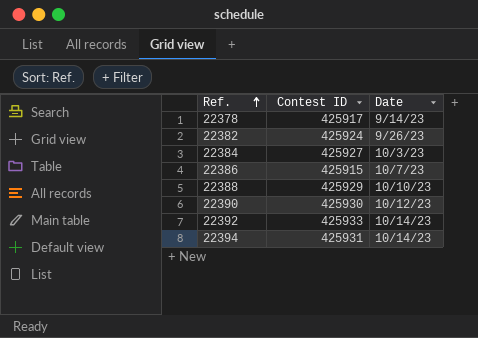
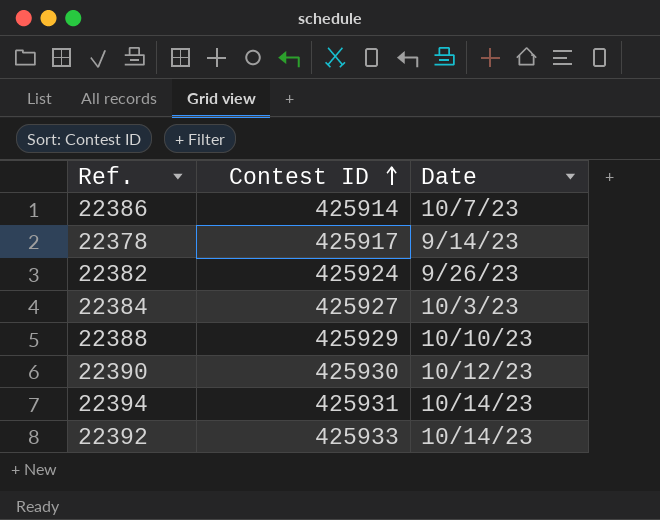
row order: Ref. ascending -> Contest ID ascending
22386 | Contest ID: 425915 -> 425914

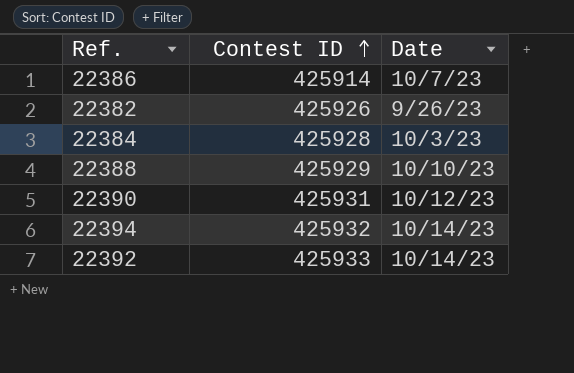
row 22378: 425917 | 9/14/23 -> none
22382 | Contest ID: 425924 -> 425926
22384 | Contest ID: 425927 -> 425928
22390 | Contest ID: 425930 -> 425931
22394 | Contest ID: 425931 -> 425932

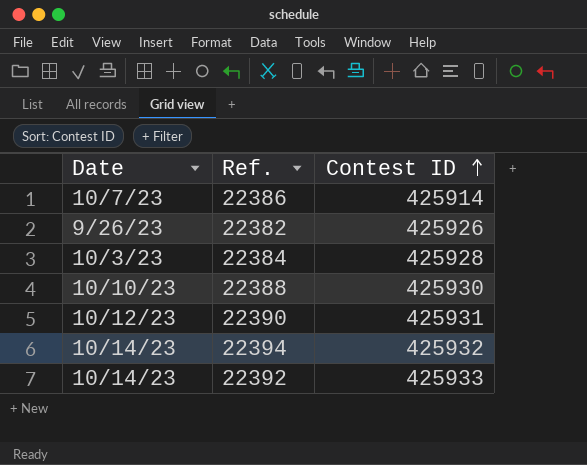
column Date | position: 3 -> 1
22388 | Contest ID: 425929 -> 425930

